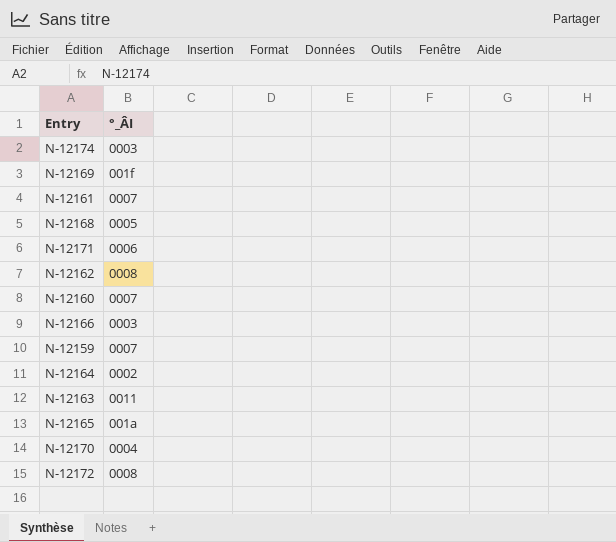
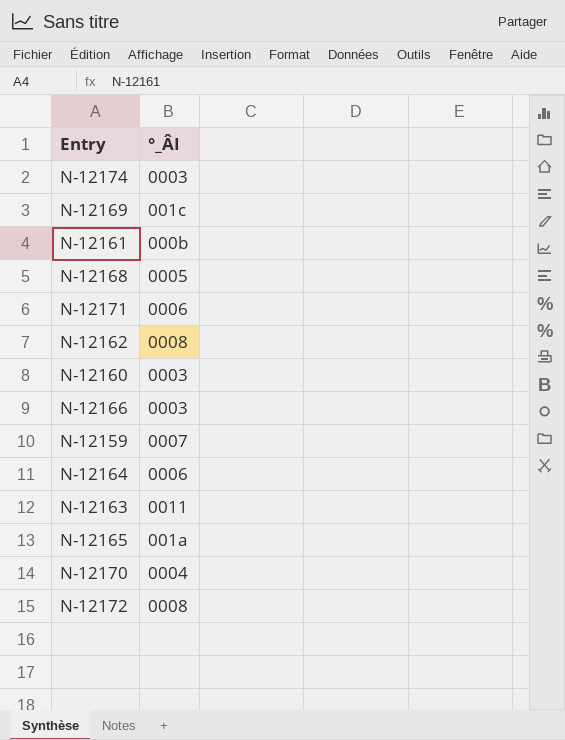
N-12169 | °_ÂI: 001f -> 001c
N-12161 | °_ÂI: 0007 -> 000b
N-12160 | °_ÂI: 0007 -> 0003
N-12164 | °_ÂI: 0002 -> 0006

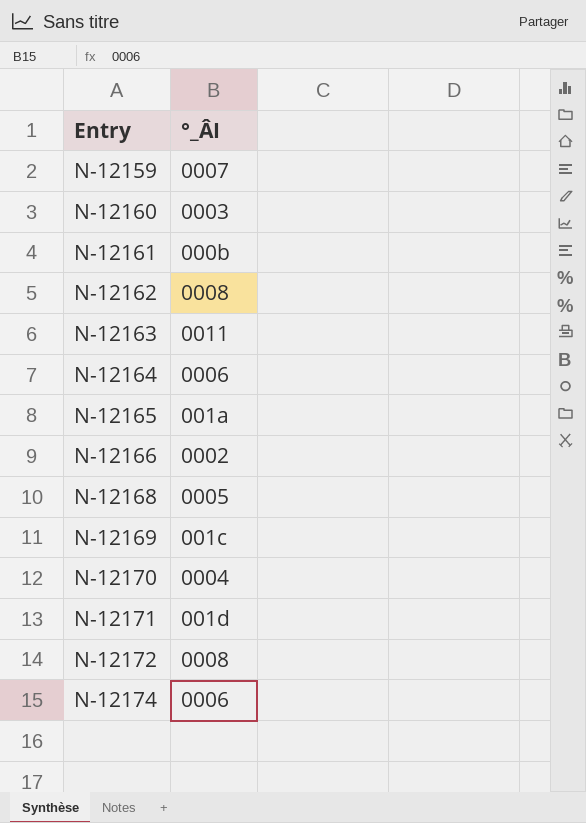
row order: none -> Entry ascending
N-12166 | °_ÂI: 0003 -> 0002
N-12171 | °_ÂI: 0006 -> 001d
N-12174 | °_ÂI: 0003 -> 0006

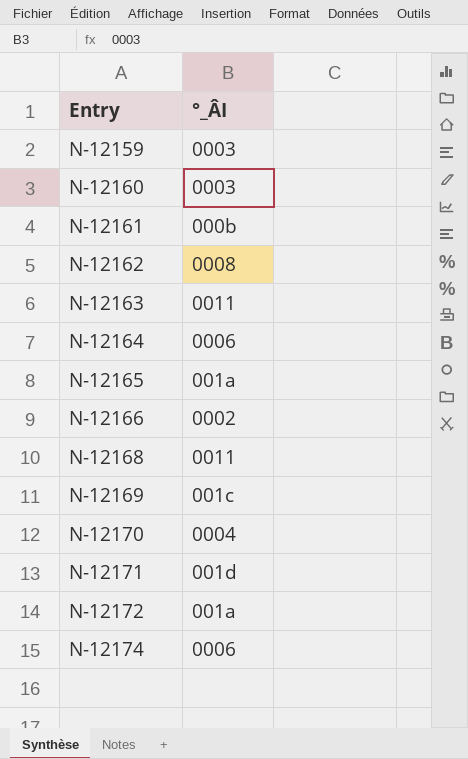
N-12159 | °_ÂI: 0007 -> 0003
N-12168 | °_ÂI: 0005 -> 0011
N-12172 | °_ÂI: 0008 -> 001a

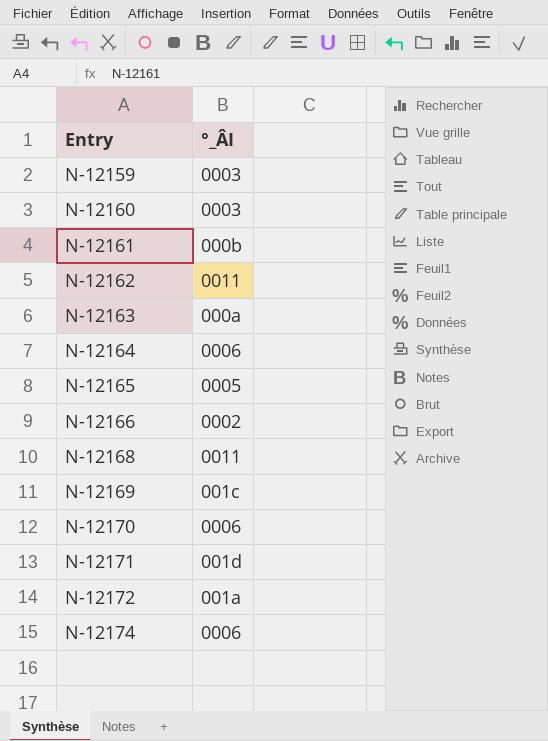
N-12162 | °_ÂI: 0008 -> 0011
N-12163 | °_ÂI: 0011 -> 000a
N-12165 | °_ÂI: 001a -> 0005
N-12170 | °_ÂI: 0004 -> 0006

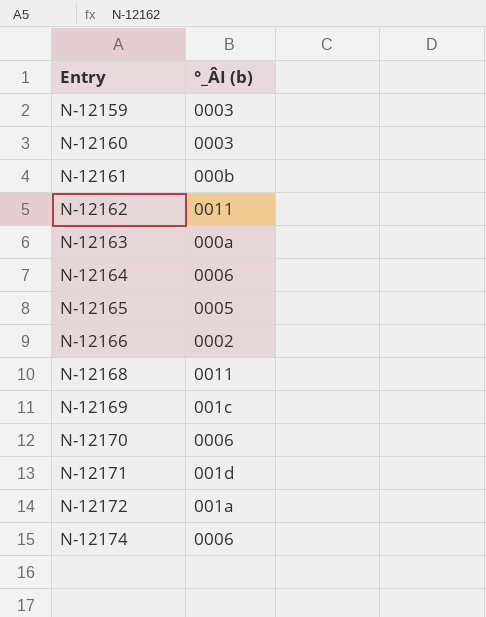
column name: °_ÂI -> °_ÂI (b)

